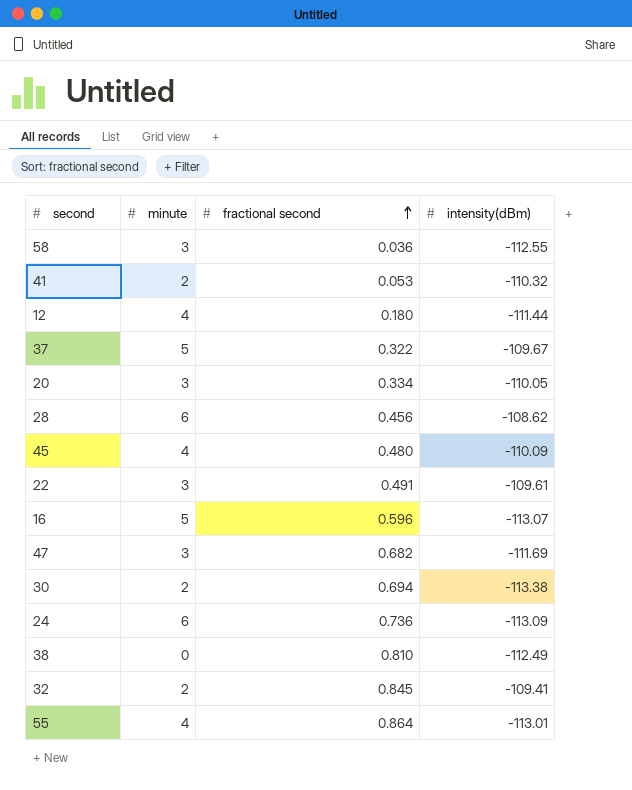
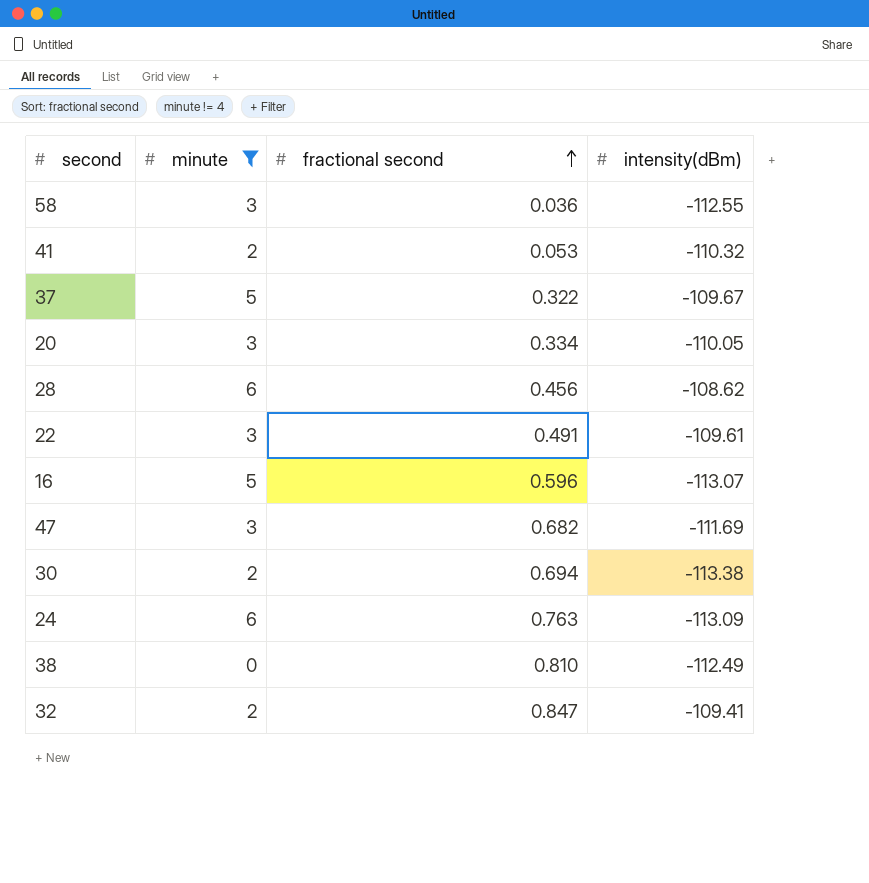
filter: none -> minute != 4
24 | fractional second: 0.736 -> 0.763
32 | fractional second: 0.845 -> 0.847

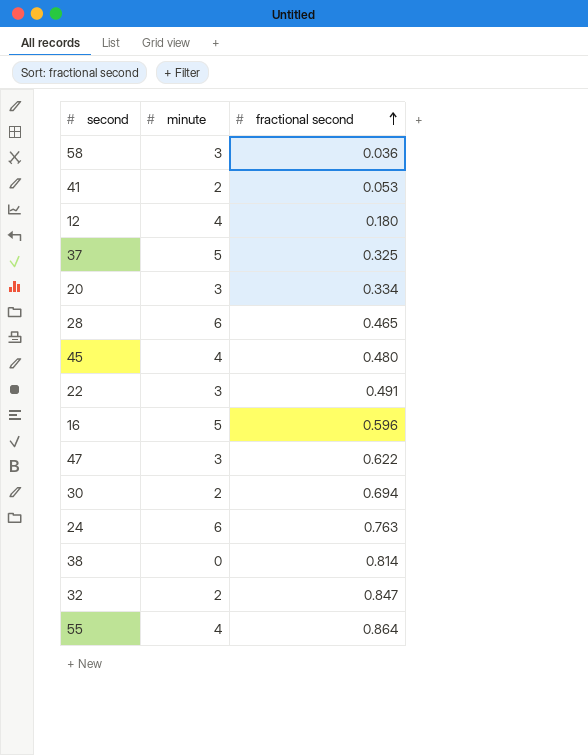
filter: minute != 4 -> none
column intensity(dBm) | position: 4 -> none
37 | fractional second: 0.322 -> 0.325
28 | fractional second: 0.456 -> 0.465
47 | fractional second: 0.682 -> 0.622
38 | fractional second: 0.810 -> 0.814

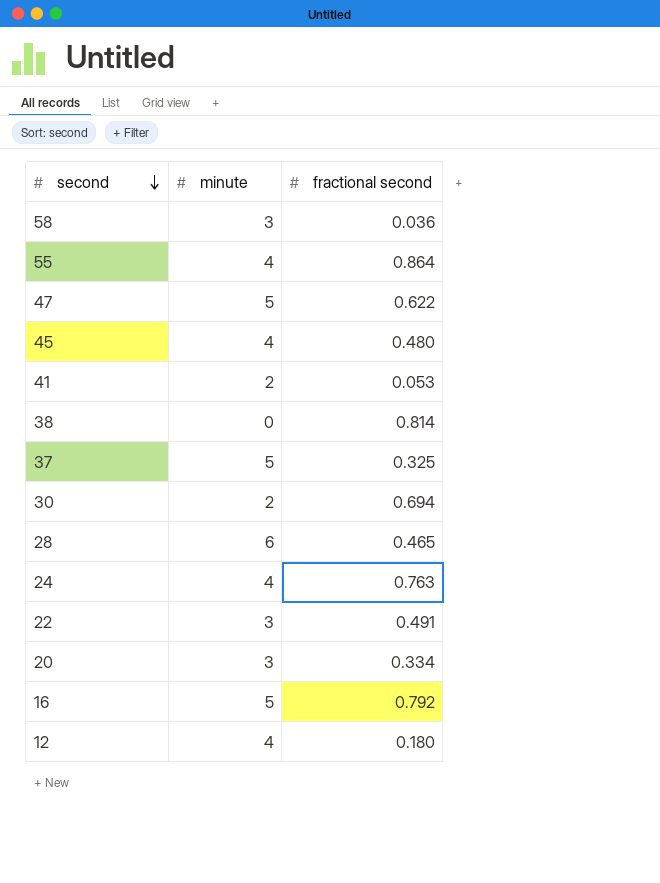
row order: fractional second ascending -> second descending
row 32: 2 | 0.847 -> none
47 | minute: 3 -> 5
24 | minute: 6 -> 4
16 | fractional second: 0.596 -> 0.792

